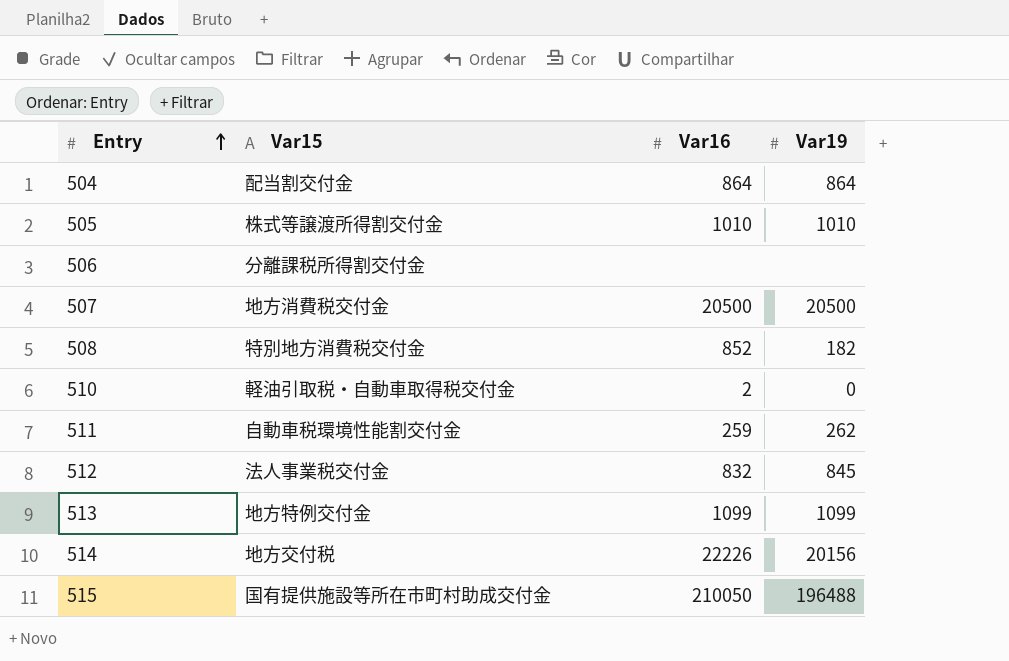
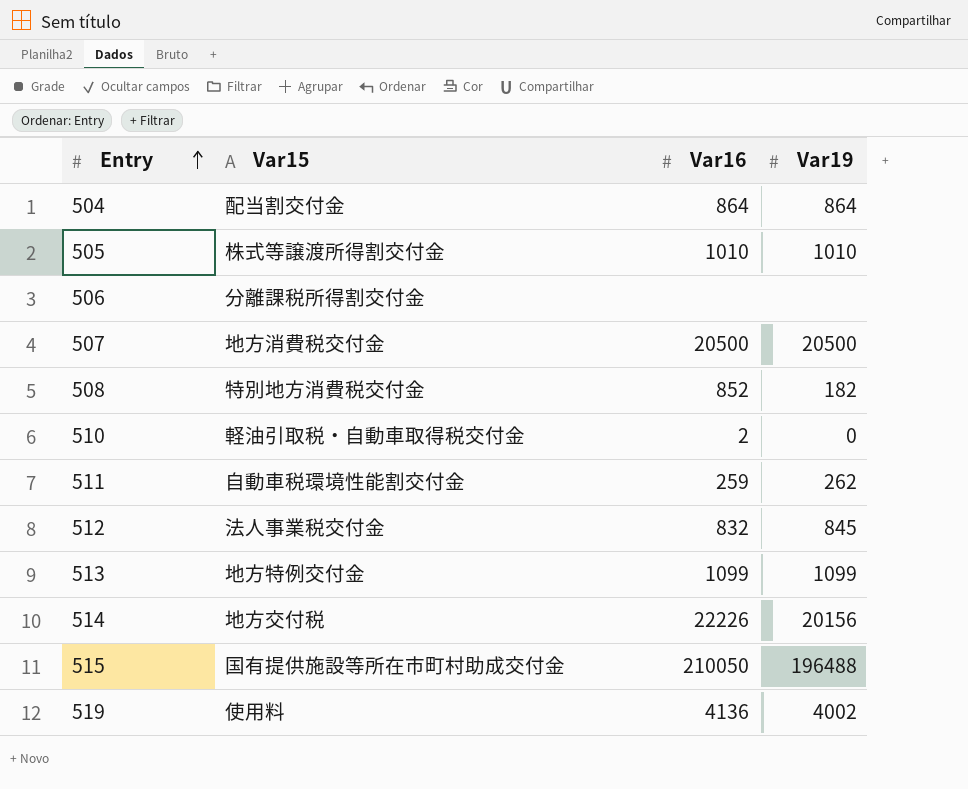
row 519: none -> 使用料 | 4136 | 4002

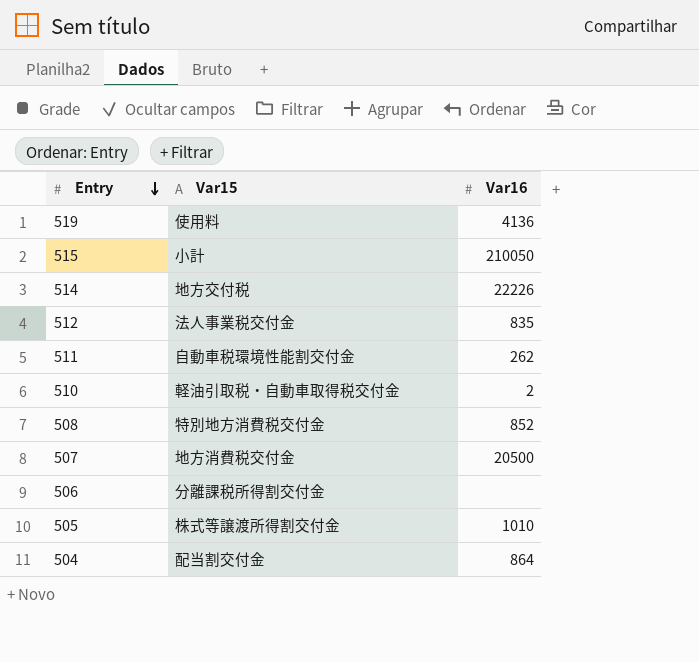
row order: Entry ascending -> Entry descending
column Var19 | position: 4 -> none
row 513: 地方特例交付金 | 1099 | 1099 -> none
515 | Var15: 国有提供施設等所在市町村助成交付金 -> 小計
512 | Var16: 832 -> 835
511 | Var16: 259 -> 262

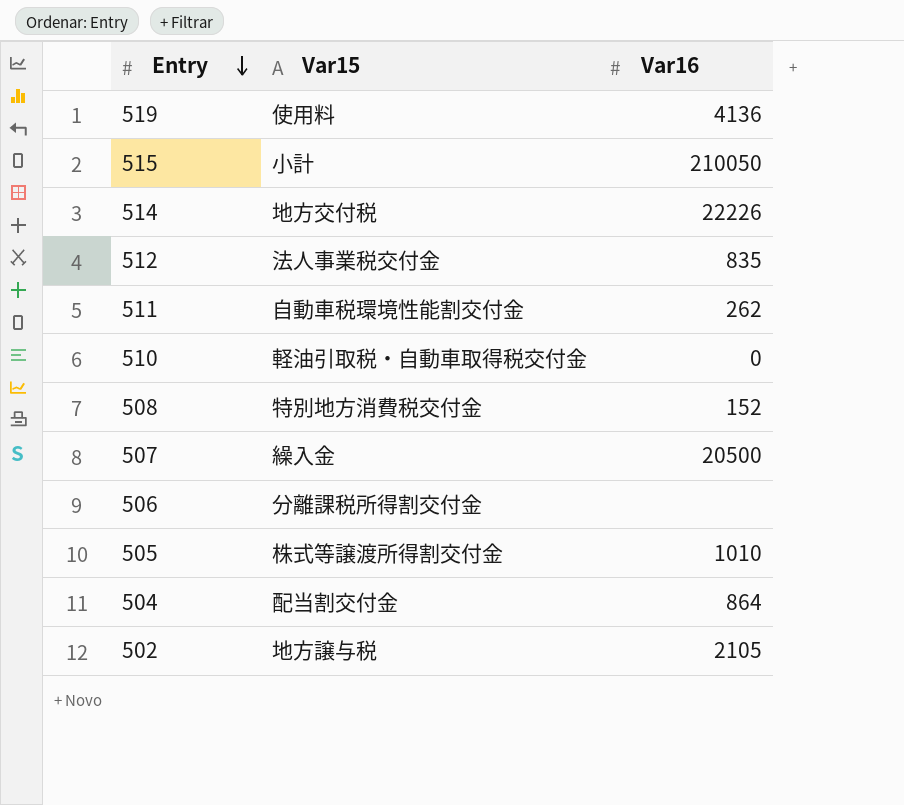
510 | Var16: 2 -> 0
508 | Var16: 852 -> 152
507 | Var15: 地方消費税交付金 -> 繰入金
row 502: none -> 地方譲与税 | 2105

